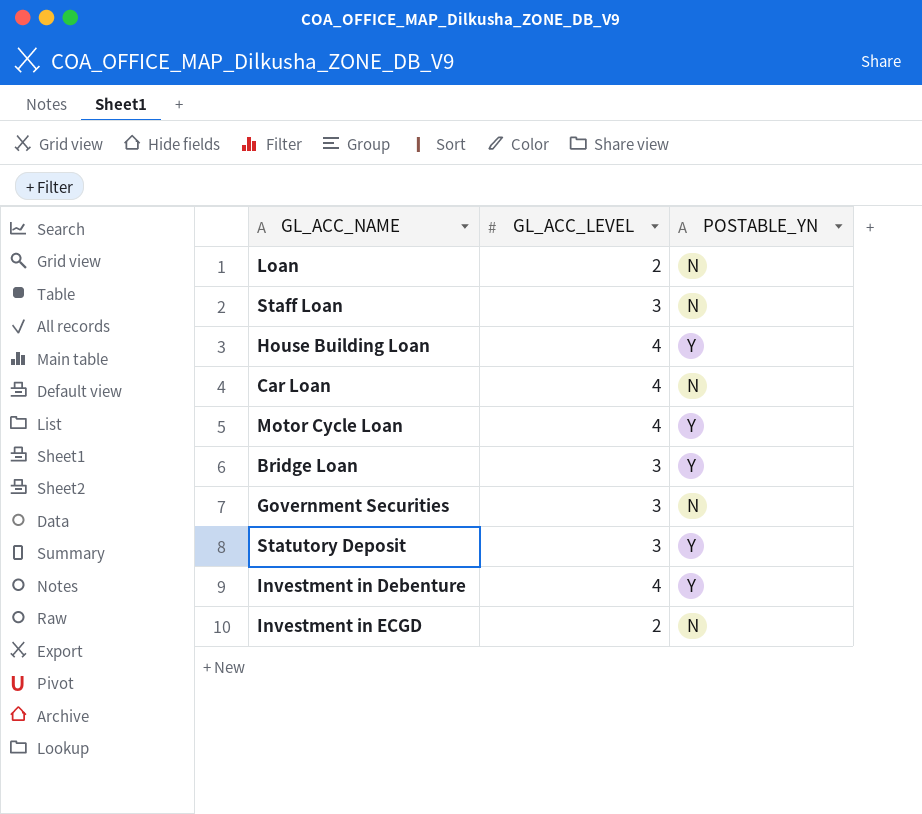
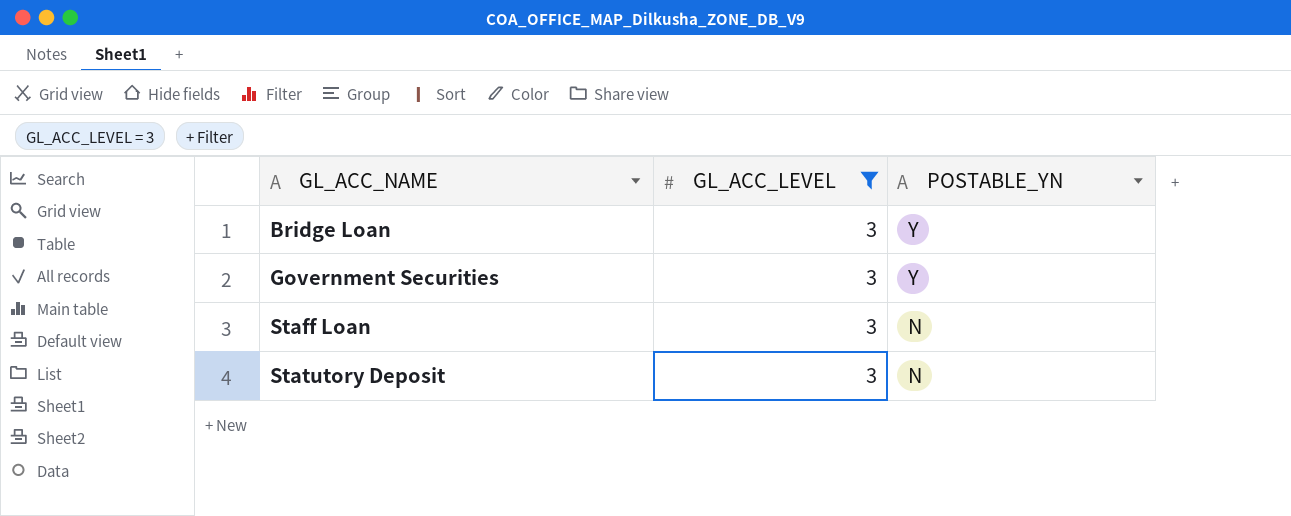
filter: none -> GL_ACC_LEVEL = 3
row order: none -> GL_ACC_NAME ascending
Government Securities | POSTABLE_YN: N -> Y
Statutory Deposit | POSTABLE_YN: Y -> N

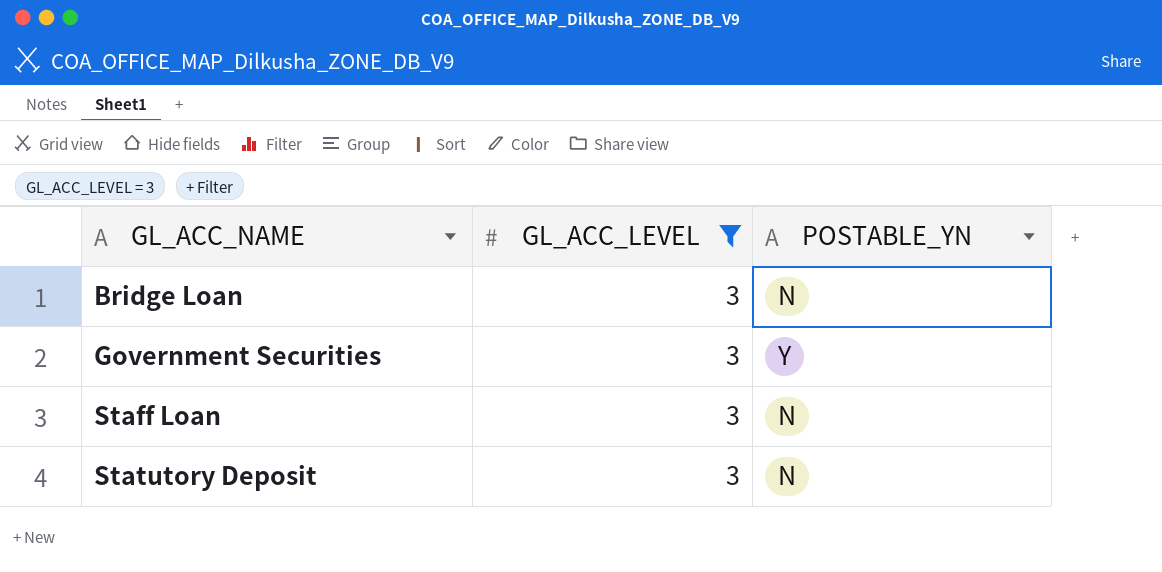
Bridge Loan | POSTABLE_YN: Y -> N

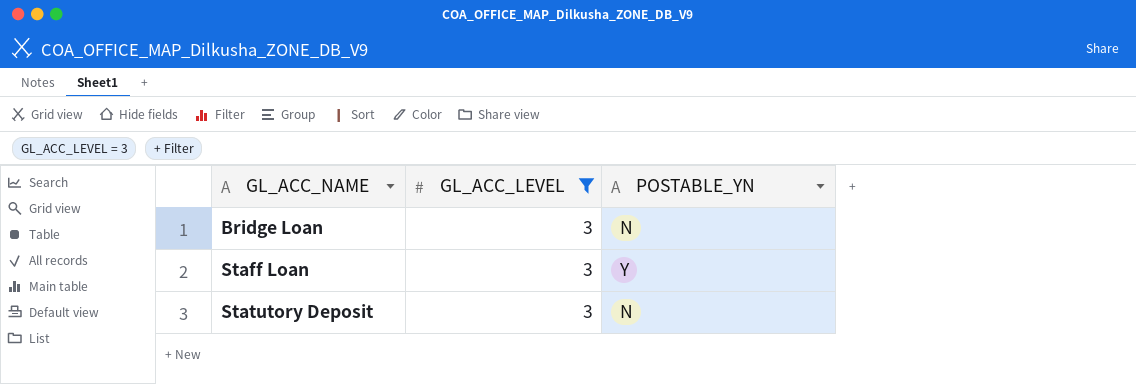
row Government Securities: 3 | Y -> none
Staff Loan | POSTABLE_YN: N -> Y

